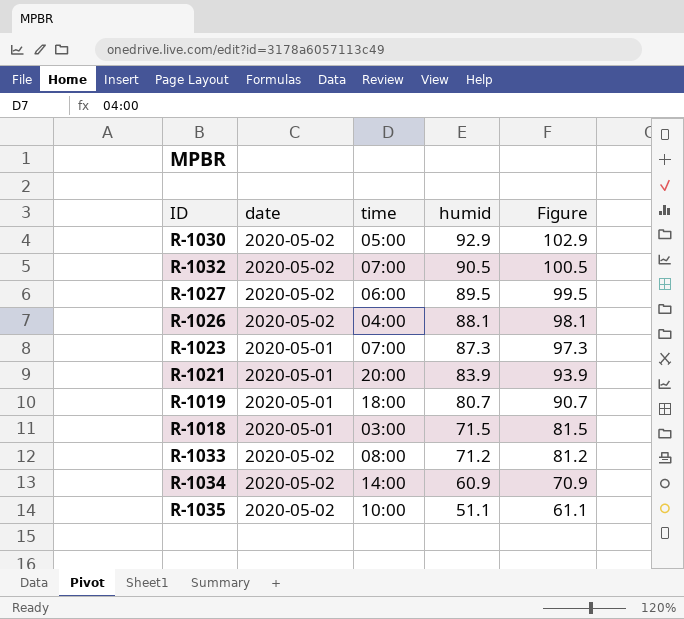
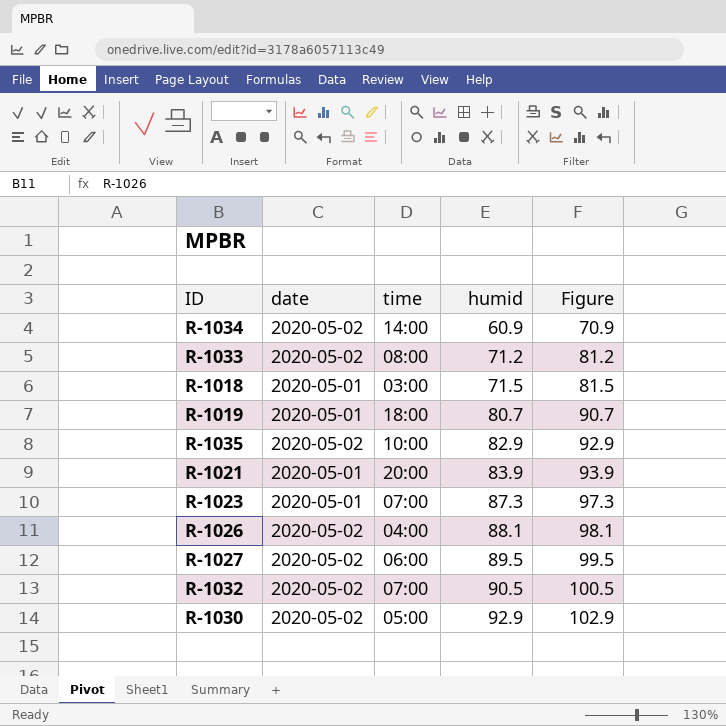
row order: humid descending -> humid ascending
R-1035 | humid: 51.1 -> 82.9
R-1035 | Figure: 61.1 -> 92.9

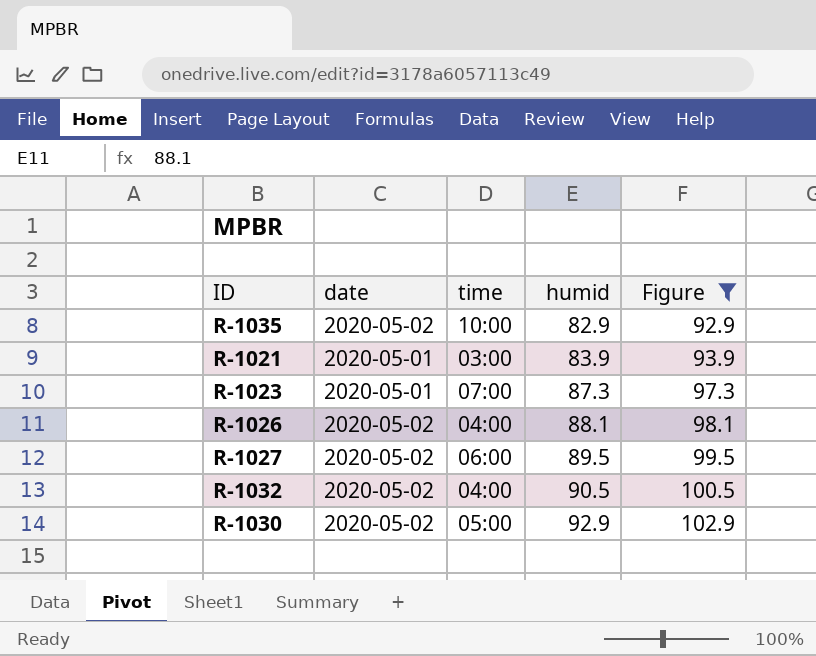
filter: none -> Figure >= 92.9
R-1021 | time: 20:00 -> 03:00
R-1032 | time: 07:00 -> 04:00

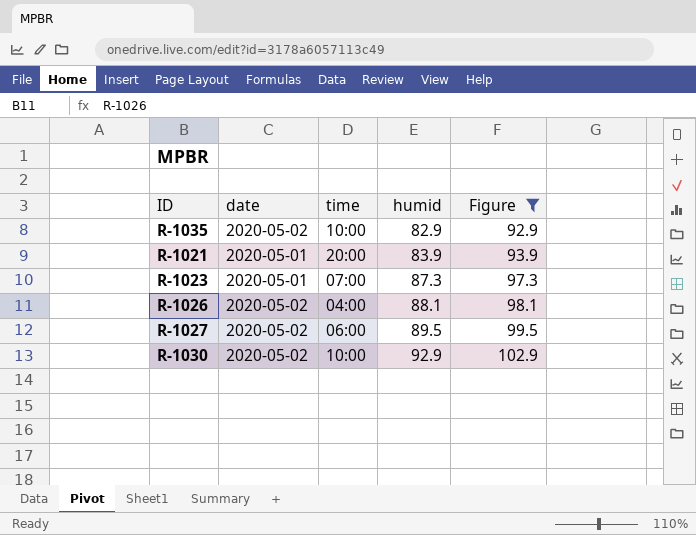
row R-1032: 2020-05-02 | 04:00 | 90.5 | 100.5 -> none
R-1021 | time: 03:00 -> 20:00
R-1030 | time: 05:00 -> 10:00

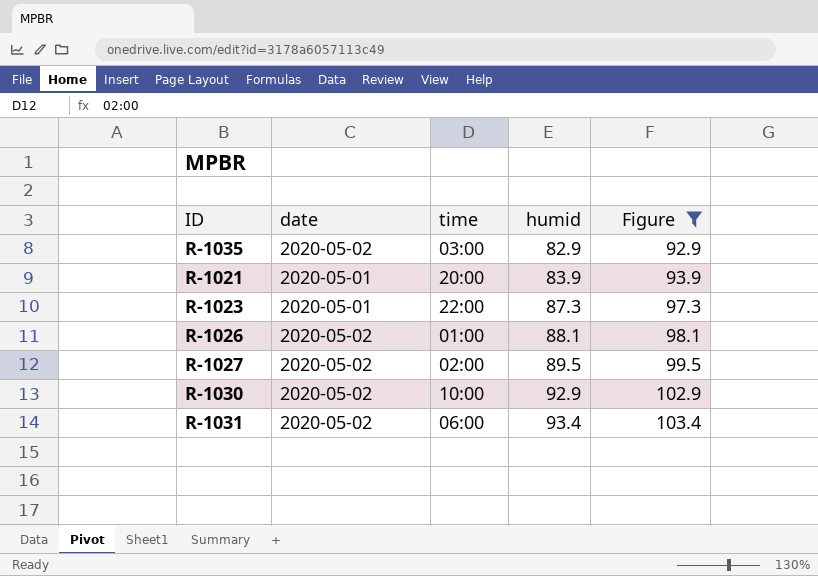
R-1035 | time: 10:00 -> 03:00
R-1023 | time: 07:00 -> 22:00
R-1026 | time: 04:00 -> 01:00
R-1027 | time: 06:00 -> 02:00
row R-1031: none -> 2020-05-02 | 06:00 | 93.4 | 103.4

